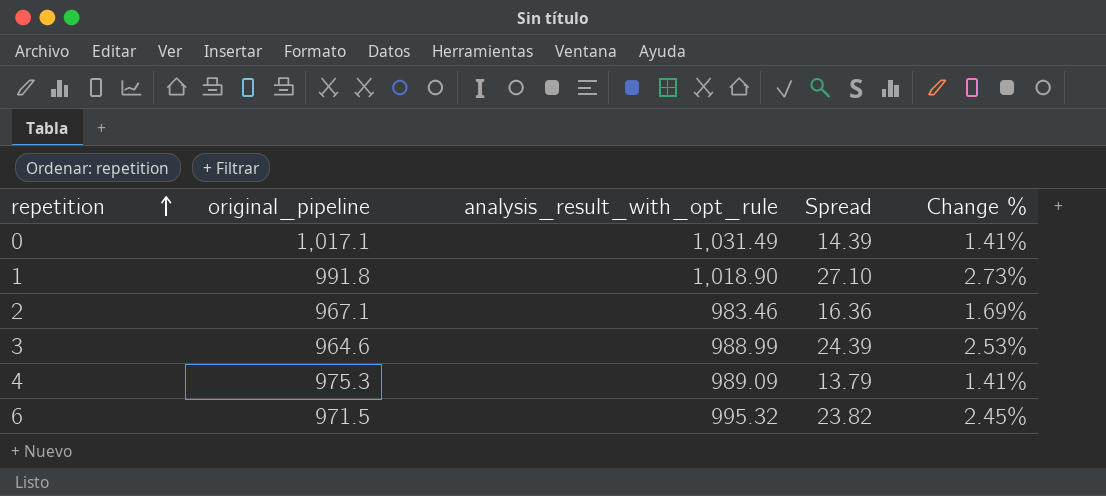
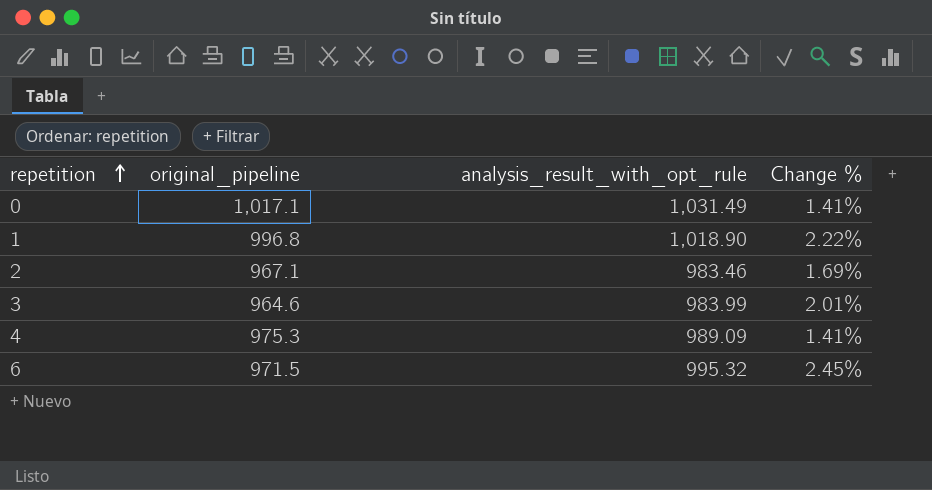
column Spread | formula: [analysis_result_with_opt_rule] - [original_pipeline] -> none
1 | original_pipeline: 991.8 -> 996.8
1 | Change %: 2.73% -> 2.22%
3 | analysis_result_with_opt_rule: 988.99 -> 983.99
3 | Change %: 2.53% -> 2.01%

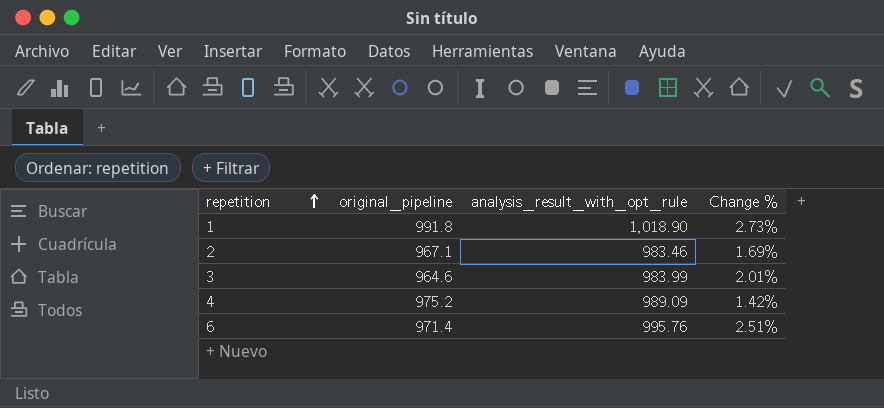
row 0: 1,017.1 | 1,031.49 | 1.41% -> none
1 | original_pipeline: 996.8 -> 991.8
1 | Change %: 2.22% -> 2.73%
4 | original_pipeline: 975.3 -> 975.2
4 | Change %: 1.41% -> 1.42%
6 | original_pipeline: 971.5 -> 971.4
6 | analysis_result_with_opt_rule: 995.32 -> 995.76
6 | Change %: 2.45% -> 2.51%

